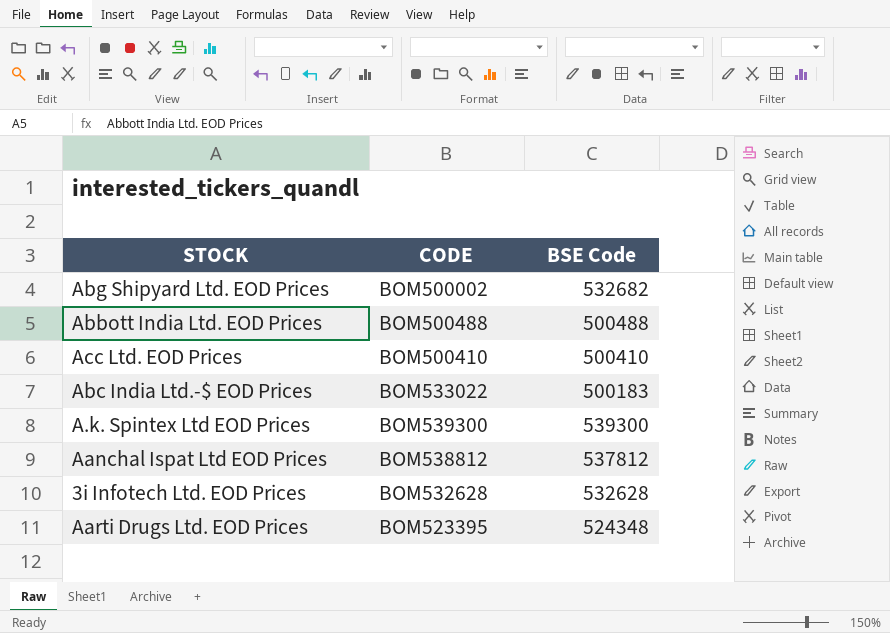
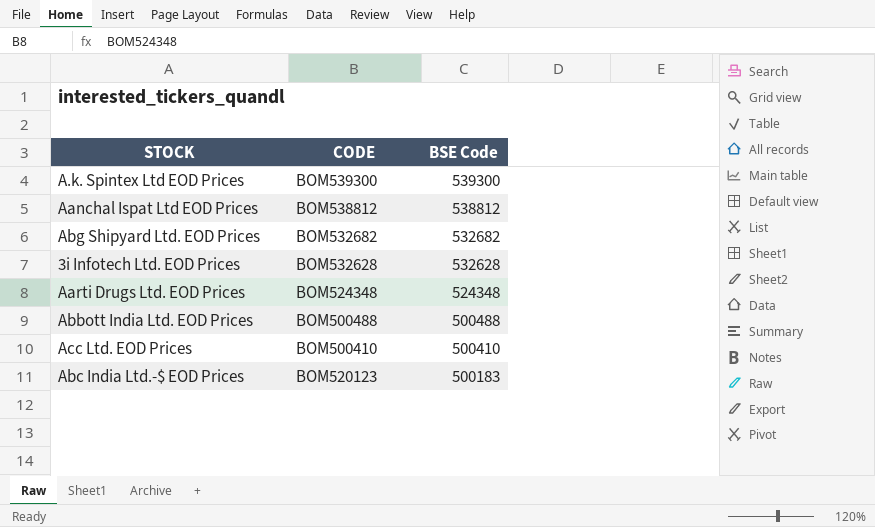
row order: none -> BSE Code descending
Aanchal Ispat Ltd EOD Prices | BSE Code: 537812 -> 538812
Abg Shipyard Ltd. EOD Prices | CODE: BOM500002 -> BOM532682
Aarti Drugs Ltd. EOD Prices | CODE: BOM523395 -> BOM524348
Abc India Ltd.-$ EOD Prices | CODE: BOM533022 -> BOM520123

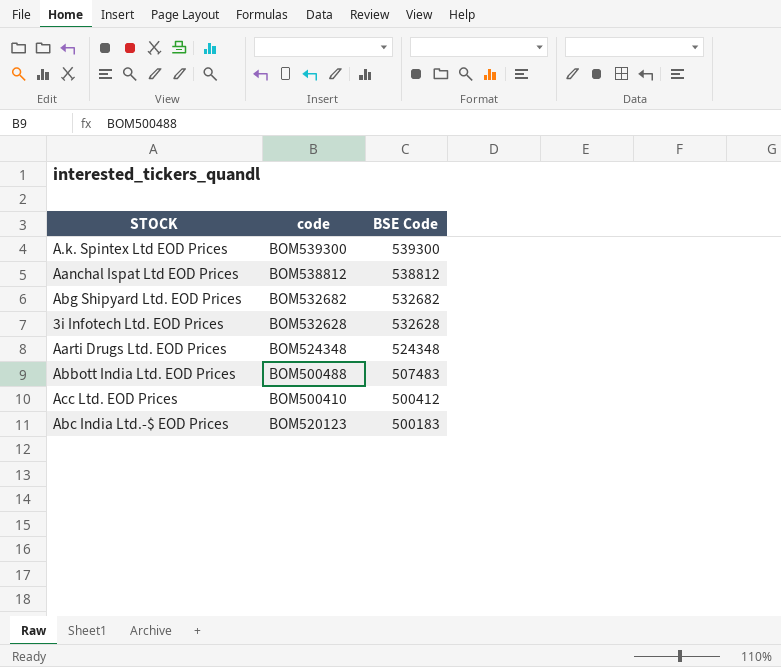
column name: CODE -> code
Abbott India Ltd. EOD Prices | BSE Code: 500488 -> 507483
Acc Ltd. EOD Prices | BSE Code: 500410 -> 500412

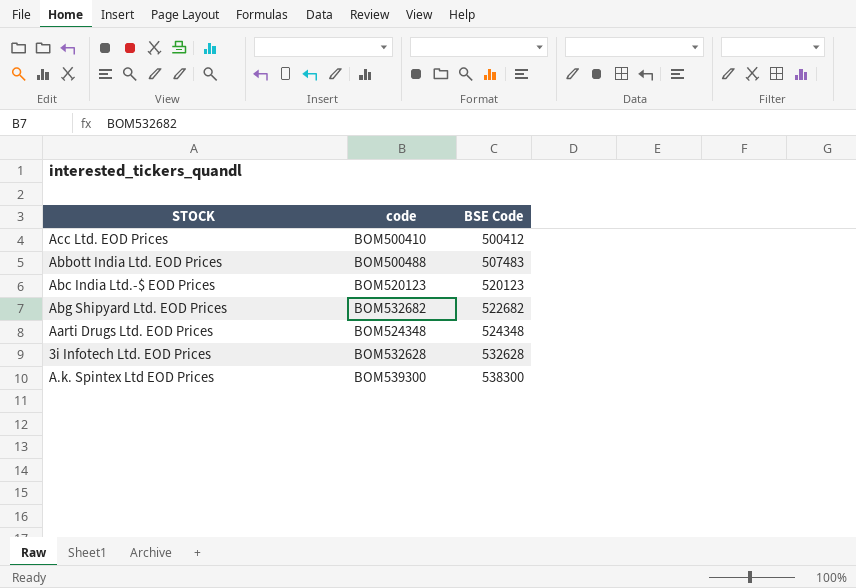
row order: BSE Code descending -> BSE Code ascending
row Aanchal Ispat Ltd EOD Prices: BOM538812 | 538812 -> none
Abc India Ltd.-$ EOD Prices | BSE Code: 500183 -> 520123
Abg Shipyard Ltd. EOD Prices | BSE Code: 532682 -> 522682
A.k. Spintex Ltd EOD Prices | BSE Code: 539300 -> 538300

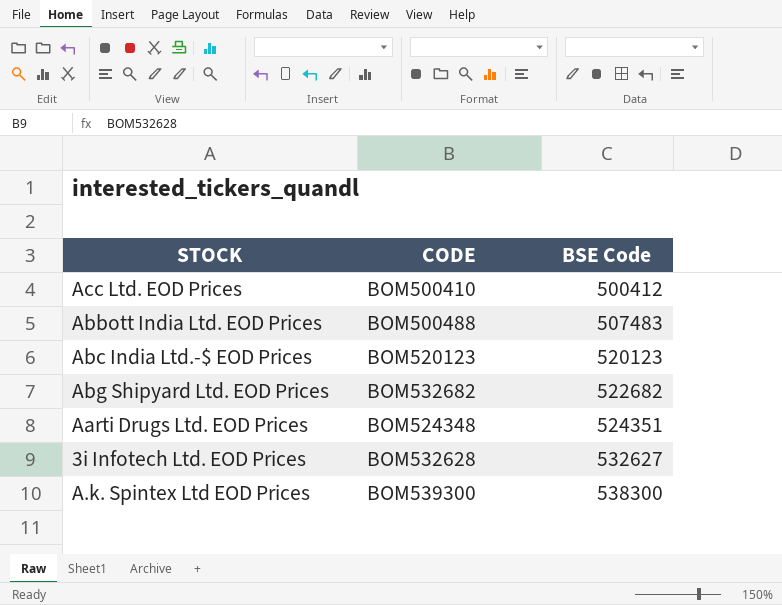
column name: code -> CODE
Aarti Drugs Ltd. EOD Prices | BSE Code: 524348 -> 524351
3i Infotech Ltd. EOD Prices | BSE Code: 532628 -> 532627

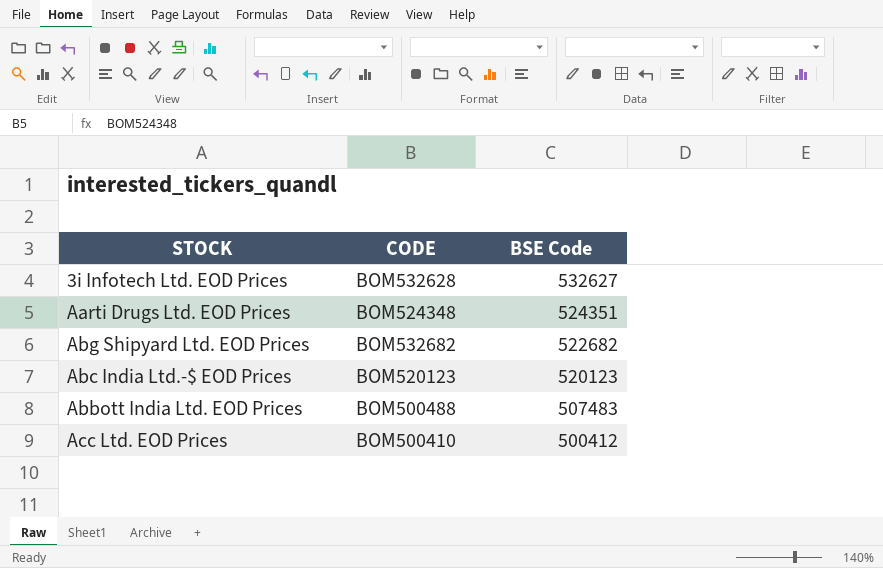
row order: BSE Code ascending -> BSE Code descending
row A.k. Spintex Ltd EOD Prices: BOM539300 | 538300 -> none

